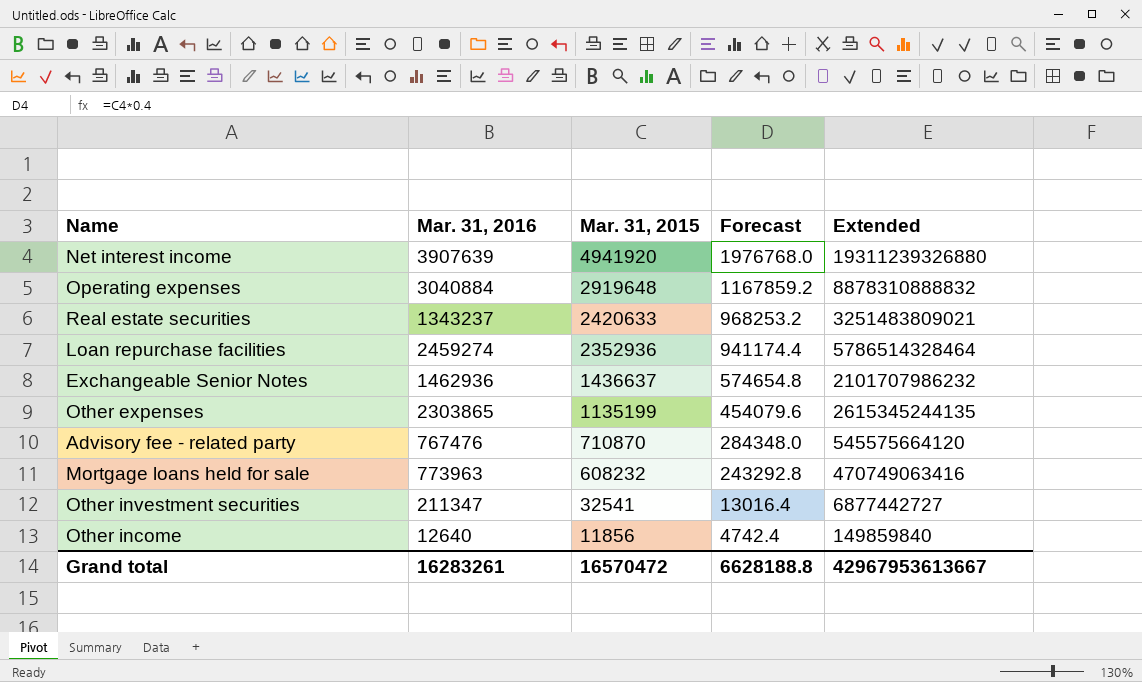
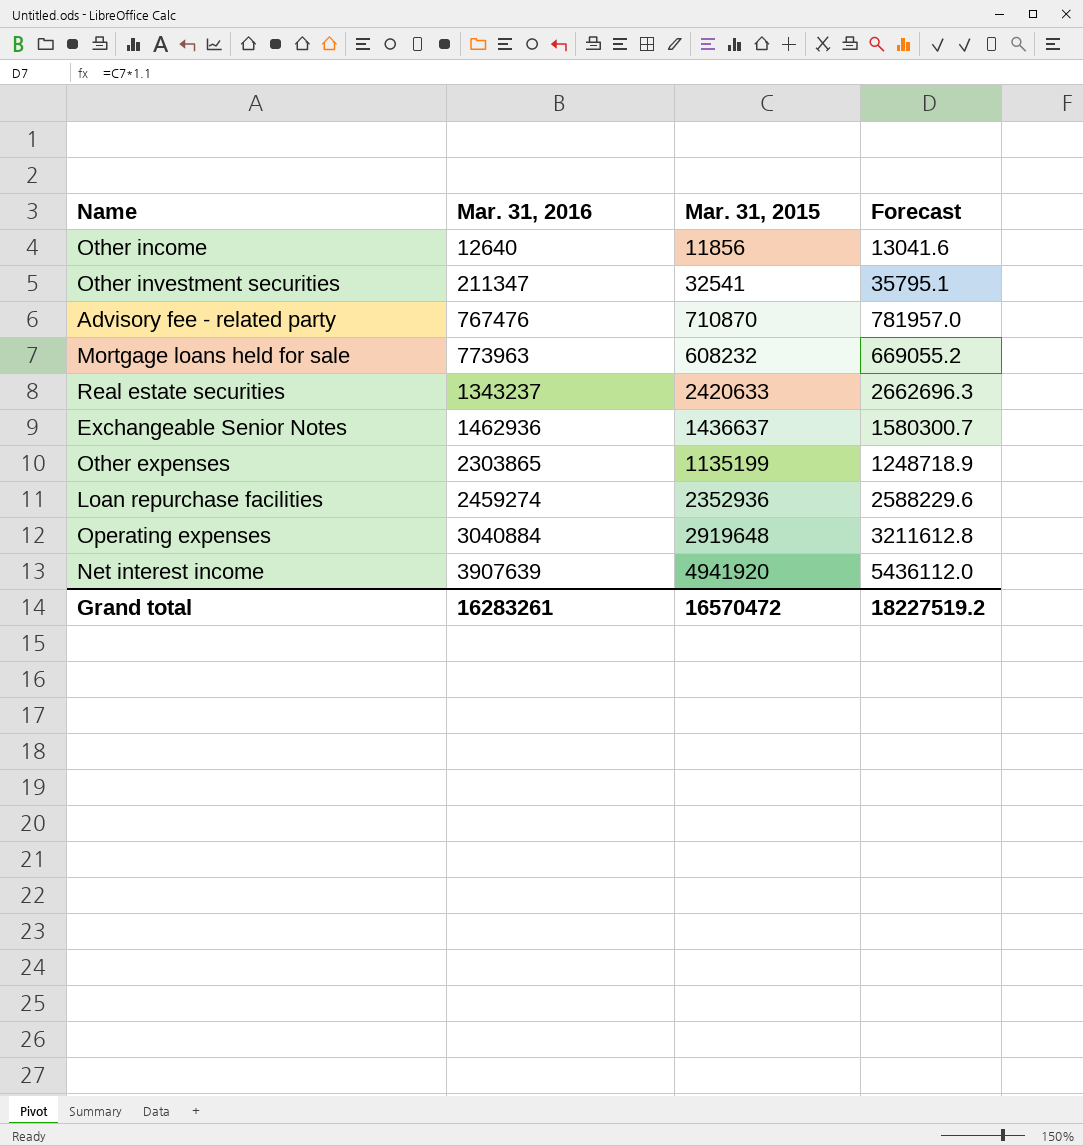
row order: Mar. 31, 2015 descending -> Mar. 31, 2016 ascending
column Extended | formula: [Mar. 31, 2016] * [Mar. 31, 2015] -> none
column Forecast | formula: [Mar. 31, 2015] * 0.4 -> [Mar. 31, 2015] * 1.1
Grand total | Forecast: 6628188.8 -> 18227519.2

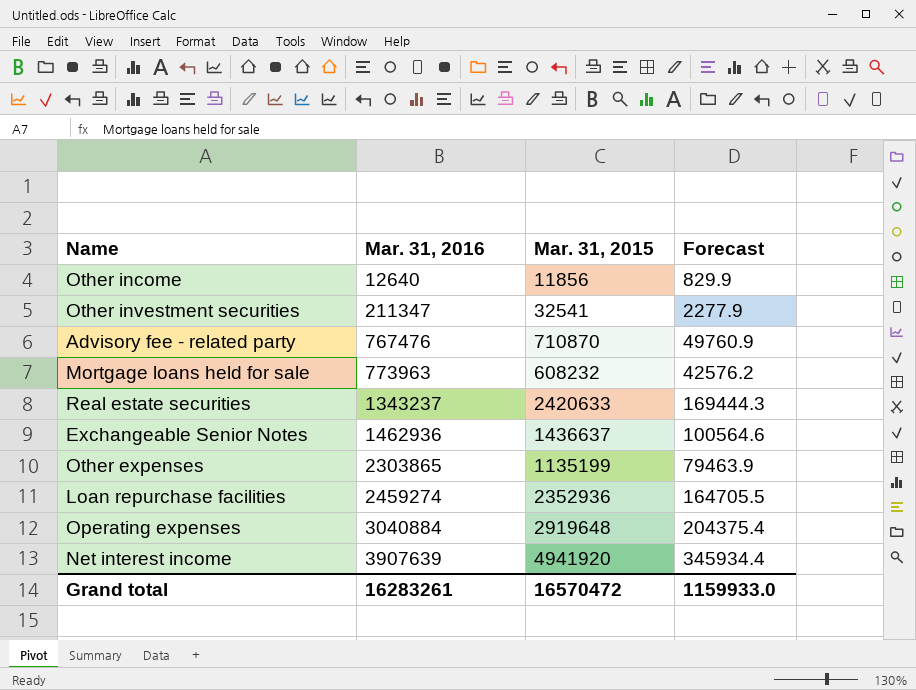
column Forecast | formula: [Mar. 31, 2015] * 1.1 -> [Mar. 31, 2015] * 0.07
Grand total | Forecast: 18227519.2 -> 1159933.0

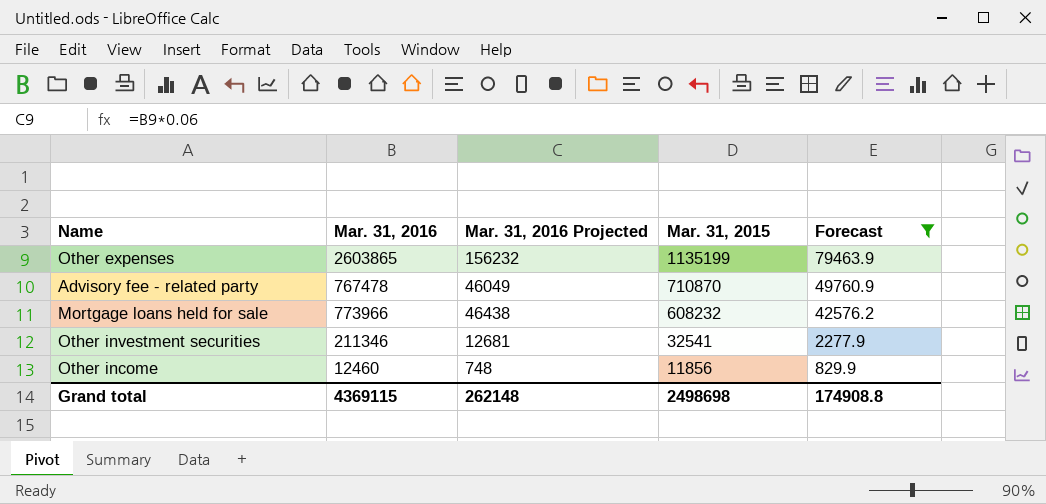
filter: none -> Forecast <= 79463.9
row order: Mar. 31, 2016 ascending -> Mar. 31, 2015 descending
column Mar. 31, 2016 Projected | formula: none -> [Mar. 31, 2016] * 0.06
Other expenses | Mar. 31, 2016: 2303865 -> 2603865
Advisory fee - related party | Mar. 31, 2016: 767476 -> 767478
Mortgage loans held for sale | Mar. 31, 2016: 773963 -> 773966
Other investment securities | Mar. 31, 2016: 211347 -> 211346
Other income | Mar. 31, 2016: 12640 -> 12460
Grand total | Mar. 31, 2016: 16283261 -> 4369115
Grand total | Mar. 31, 2015: 16570472 -> 2498698
Grand total | Forecast: 1159933.0 -> 174908.8

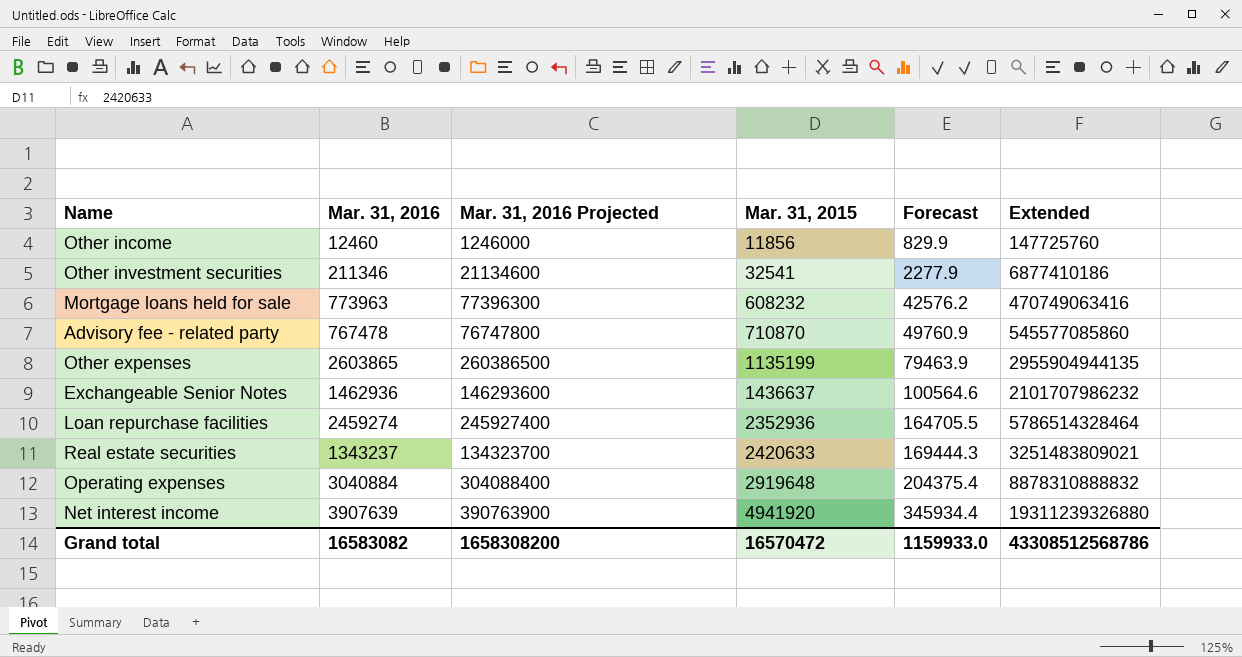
filter: Forecast <= 79463.9 -> none
row order: Mar. 31, 2015 descending -> Mar. 31, 2015 ascending
column Mar. 31, 2016 Projected | formula: [Mar. 31, 2016] * 0.06 -> [Mar. 31, 2016] * 100
column Extended | formula: none -> [Mar. 31, 2016] * [Mar. 31, 2015]
Mortgage loans held for sale | Mar. 31, 2016: 773966 -> 773963
Grand total | Mar. 31, 2016: 4369115 -> 16583082
Grand total | Mar. 31, 2016 Projected: 262148 -> 1658308200
Grand total | Mar. 31, 2015: 2498698 -> 16570472
Grand total | Forecast: 174908.8 -> 1159933.0

